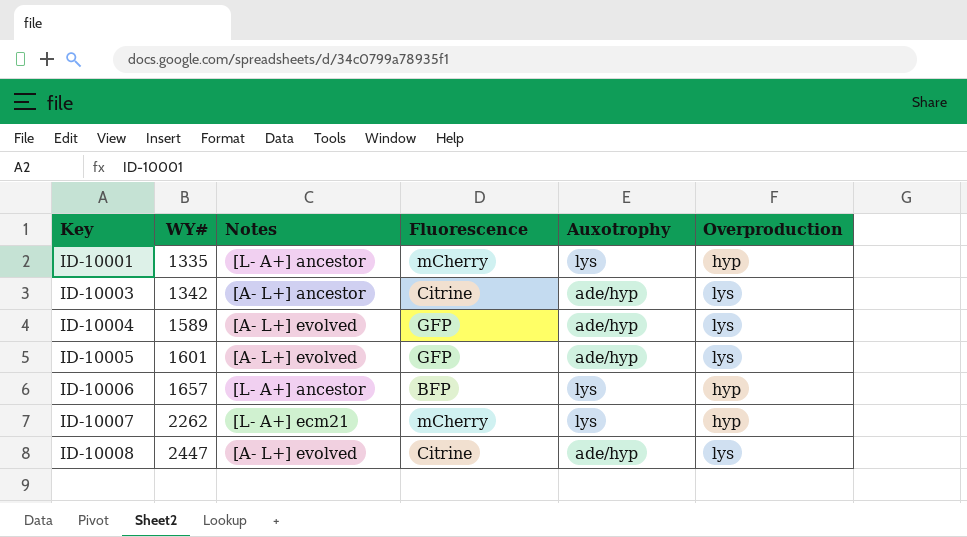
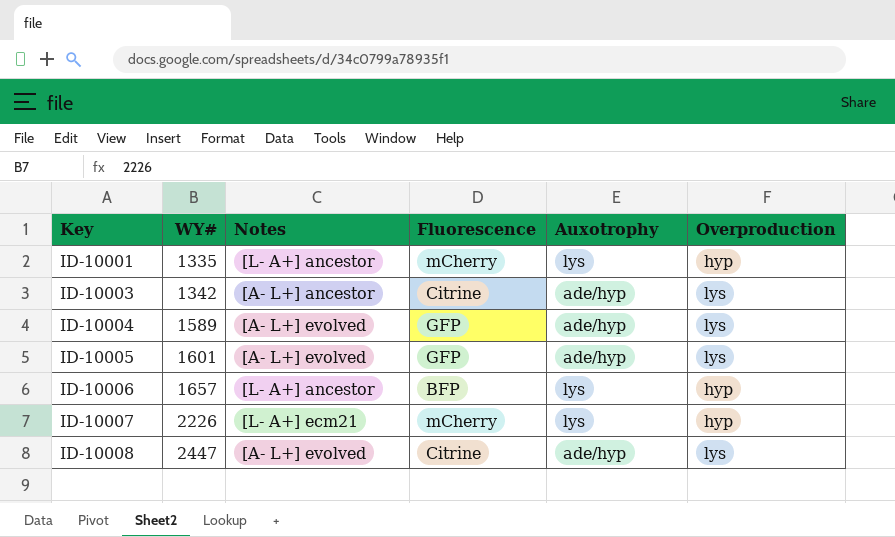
ID-10007 | WY#: 2262 -> 2226

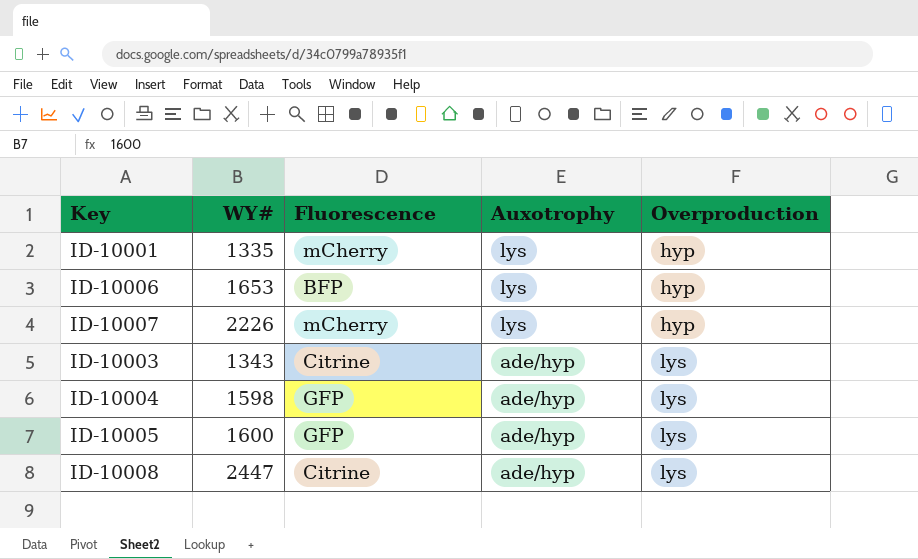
row order: Key ascending -> Auxotrophy descending
column Notes | position: 3 -> none
ID-10006 | WY#: 1657 -> 1653
ID-10003 | WY#: 1342 -> 1343
ID-10004 | WY#: 1589 -> 1598
ID-10005 | WY#: 1601 -> 1600

